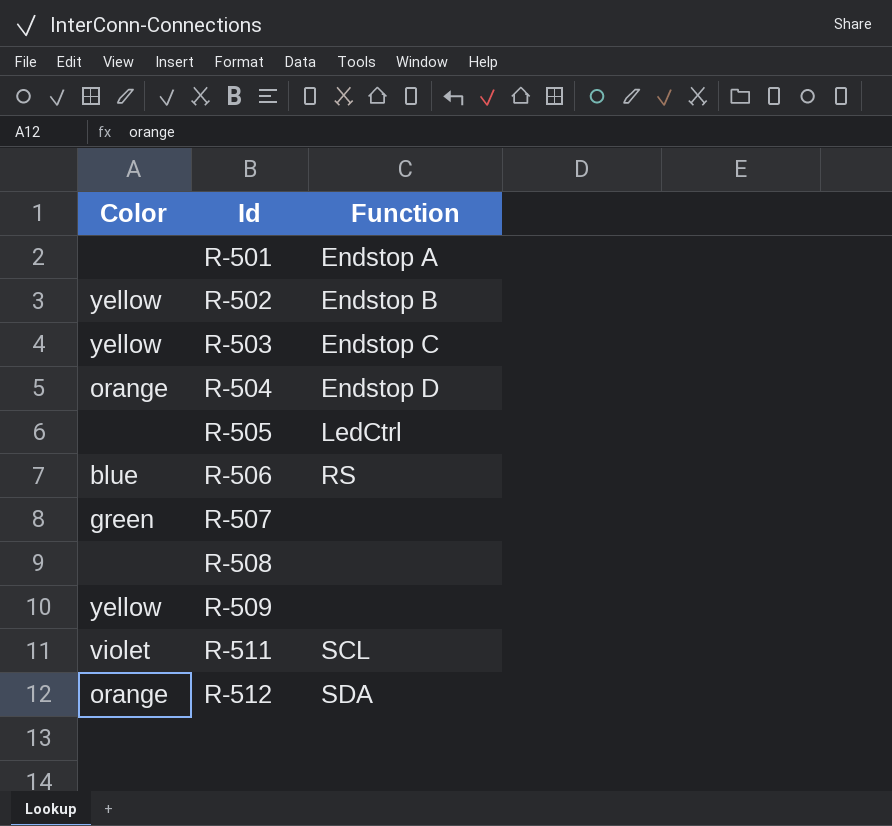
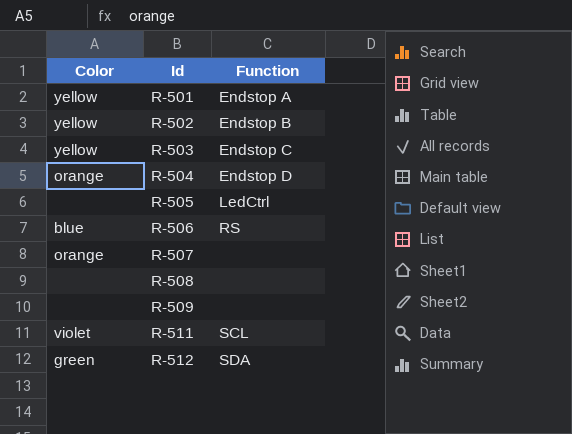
R-501 | Color: none -> yellow
R-507 | Color: green -> orange
R-509 | Color: yellow -> none
R-512 | Color: orange -> green

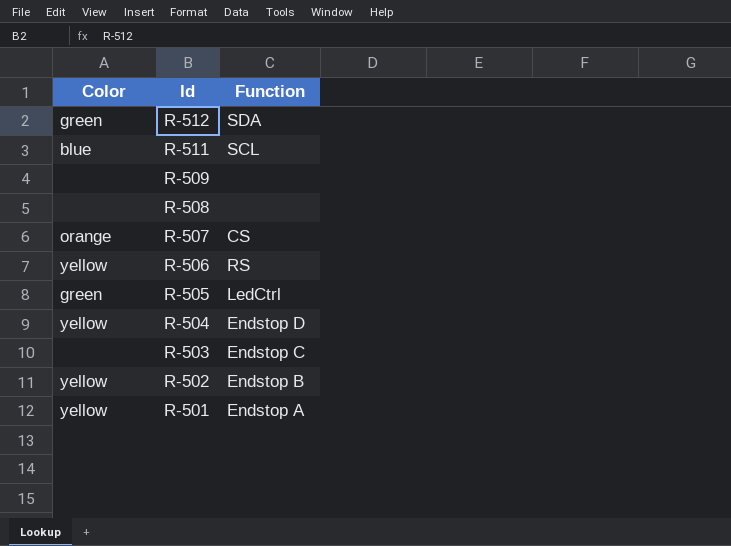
row order: Id ascending -> Id descending
R-511 | Color: violet -> blue
R-507 | Function: none -> CS
R-506 | Color: blue -> yellow
R-505 | Color: none -> green
R-504 | Color: orange -> yellow
R-503 | Color: yellow -> none

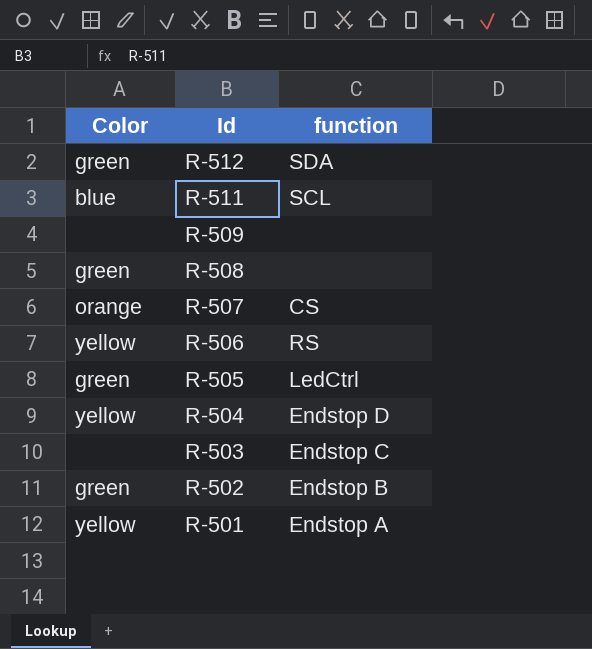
column name: Function -> function
R-508 | Color: none -> green
R-502 | Color: yellow -> green

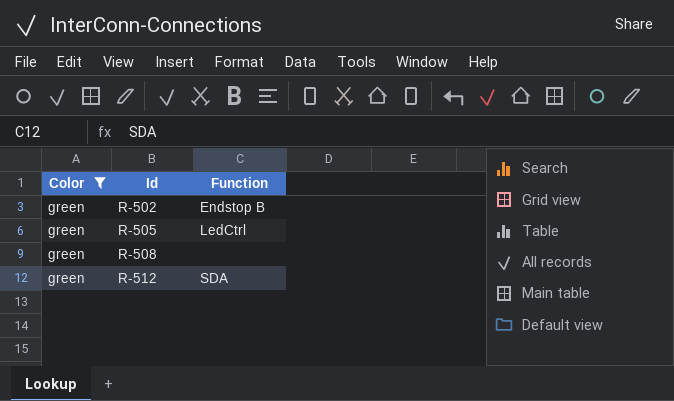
filter: none -> Color = green
row order: Id descending -> Id ascending
column name: function -> Function

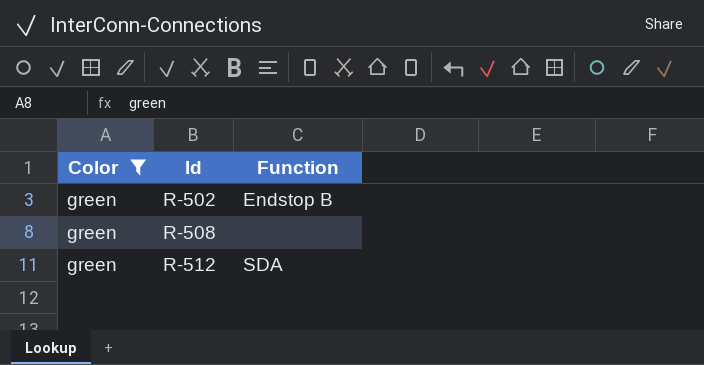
row R-505: green | LedCtrl -> none

